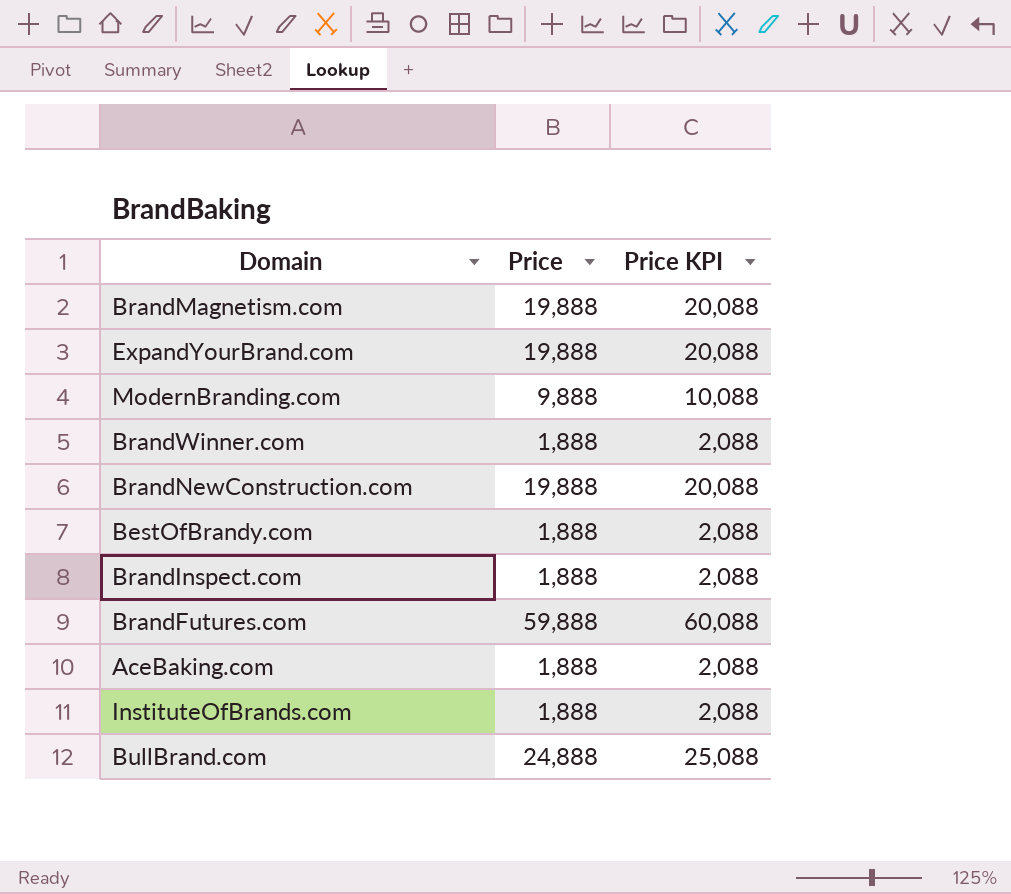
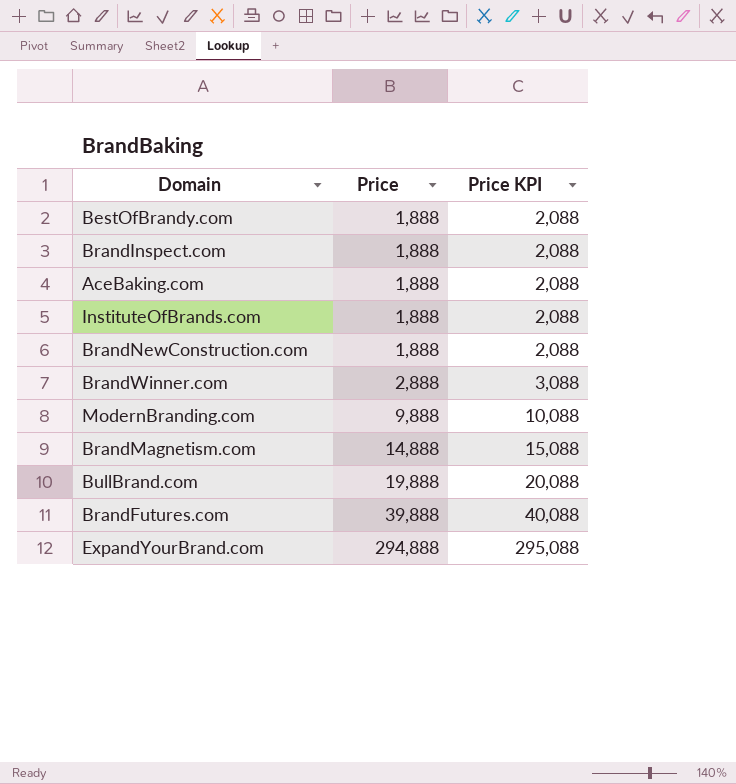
row order: none -> Price ascending
BrandNewConstruction.com | Price: 19,888 -> 1,888
BrandNewConstruction.com | Price KPI: 20,088 -> 2,088
BrandWinner.com | Price: 1,888 -> 2,888
BrandWinner.com | Price KPI: 2,088 -> 3,088
BrandMagnetism.com | Price: 19,888 -> 14,888
BrandMagnetism.com | Price KPI: 20,088 -> 15,088
BullBrand.com | Price: 24,888 -> 19,888
BullBrand.com | Price KPI: 25,088 -> 20,088
BrandFutures.com | Price: 59,888 -> 39,888
BrandFutures.com | Price KPI: 60,088 -> 40,088
ExpandYourBrand.com | Price: 19,888 -> 294,888
ExpandYourBrand.com | Price KPI: 20,088 -> 295,088

